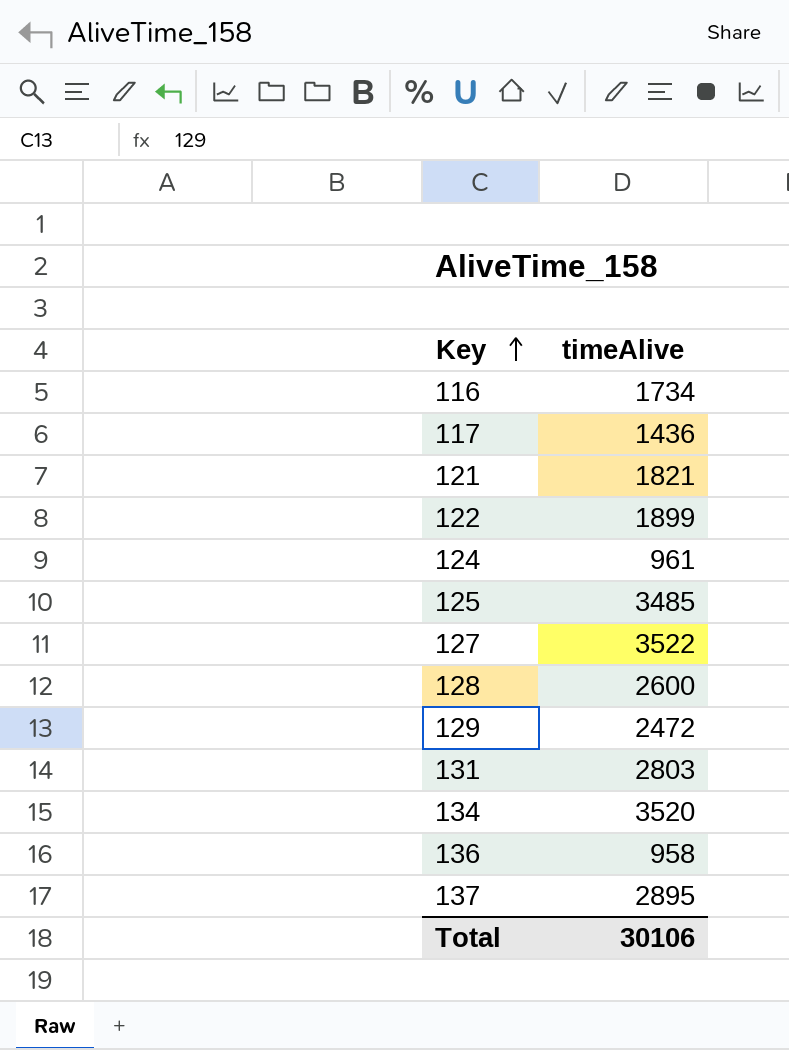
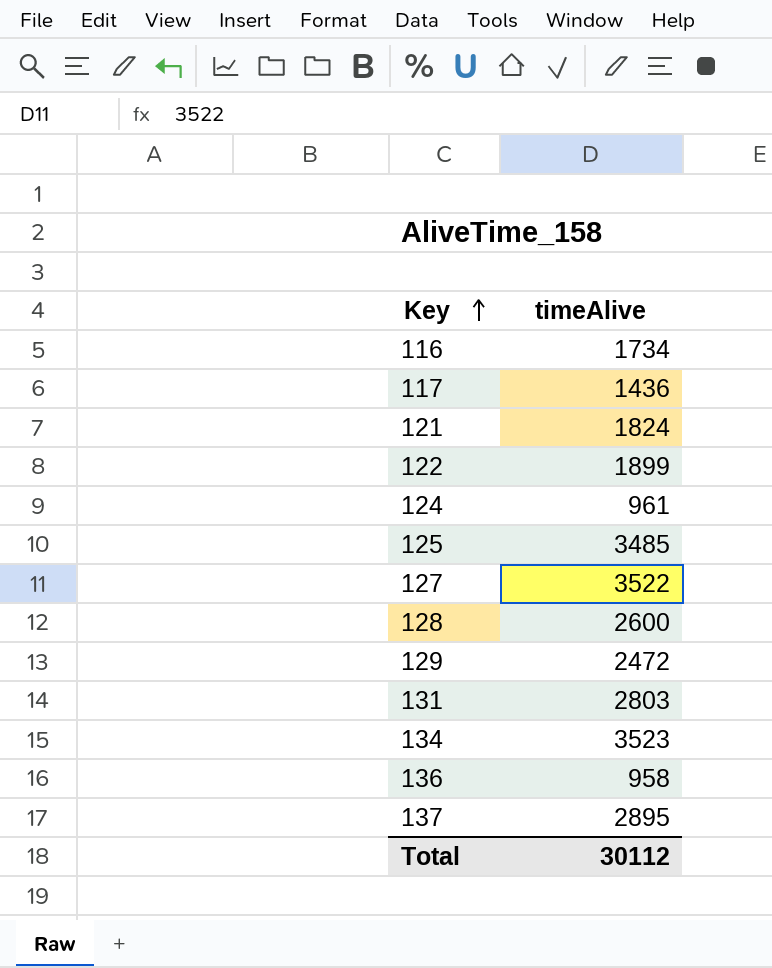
121 | timeAlive: 1821 -> 1824
134 | timeAlive: 3520 -> 3523
Total | timeAlive: 30106 -> 30112

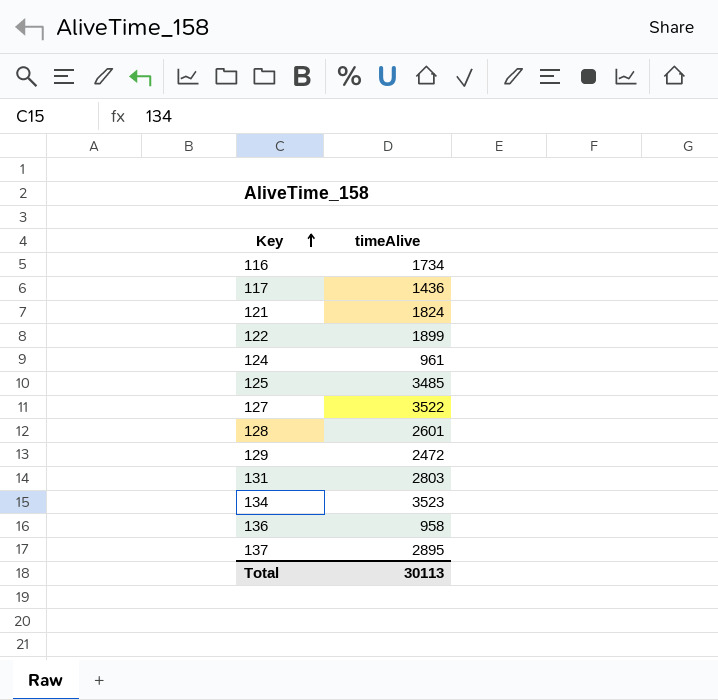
128 | timeAlive: 2600 -> 2601
Total | timeAlive: 30112 -> 30113

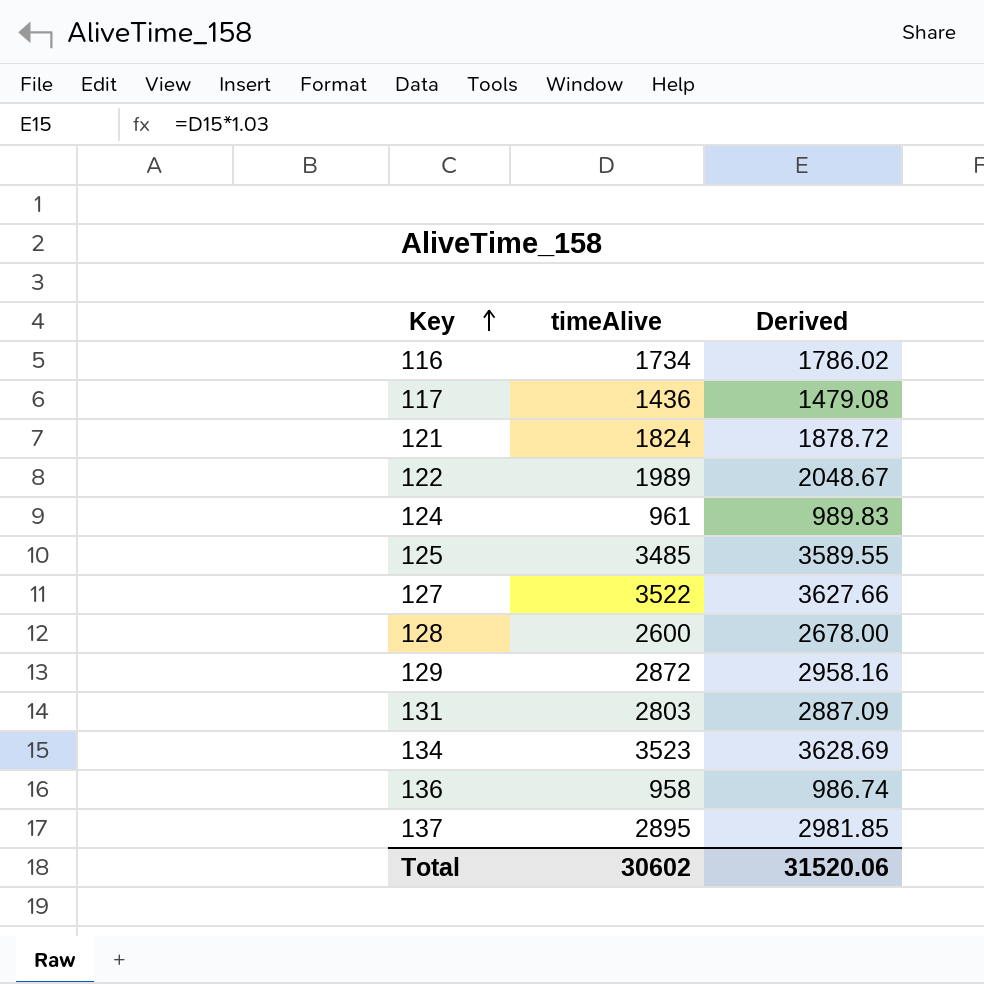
column Derived | formula: none -> [timeAlive] * 1.03
122 | timeAlive: 1899 -> 1989
128 | timeAlive: 2601 -> 2600
129 | timeAlive: 2472 -> 2872
Total | timeAlive: 30113 -> 30602

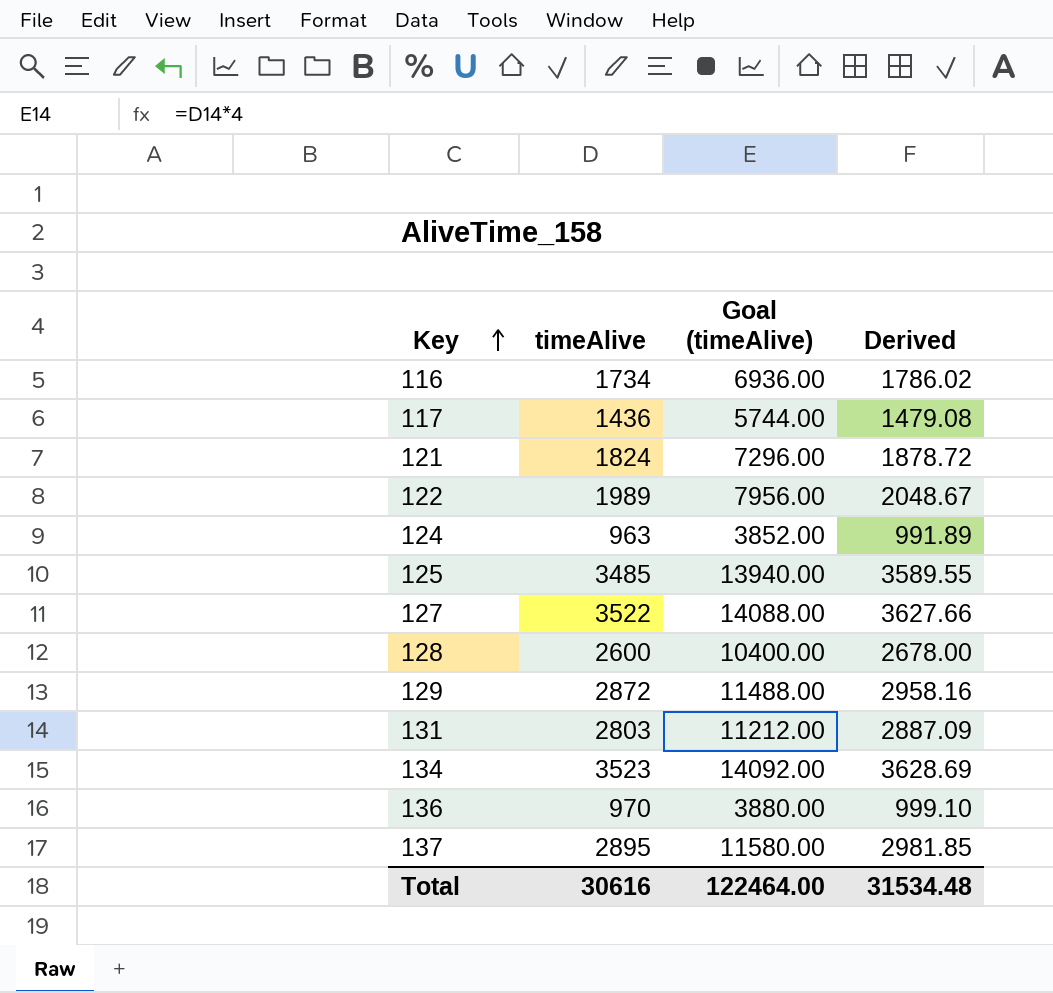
column Goal (timeAlive) | formula: none -> [timeAlive] * 4
124 | timeAlive: 961 -> 963
124 | Derived: 989.83 -> 991.89
136 | timeAlive: 958 -> 970
136 | Derived: 986.74 -> 999.10
Total | timeAlive: 30602 -> 30616
Total | Derived: 31520.06 -> 31534.48

